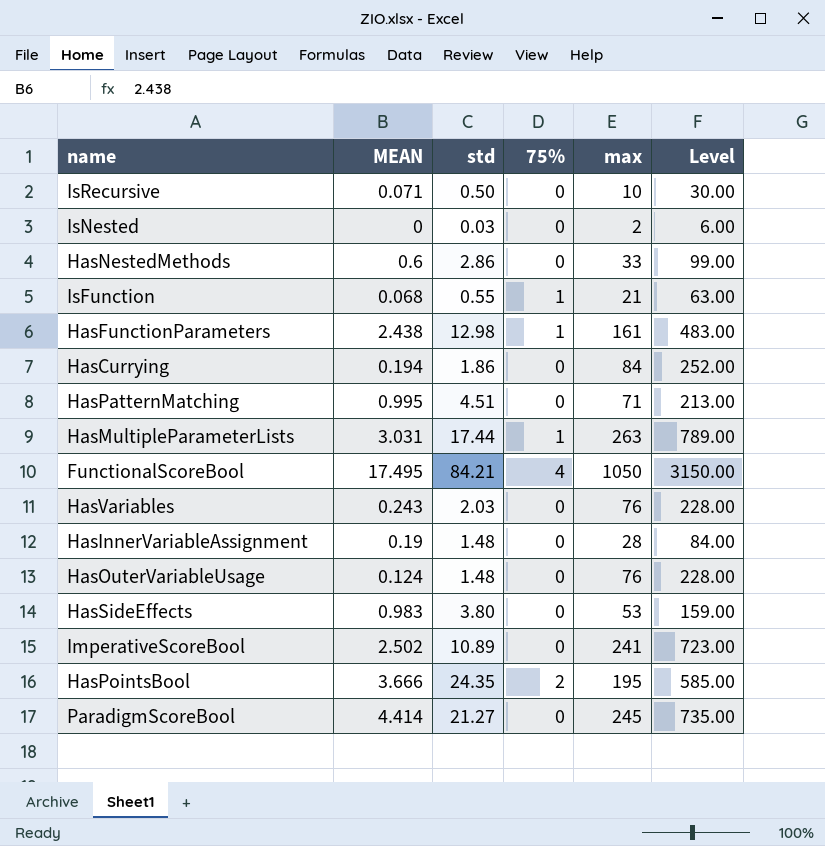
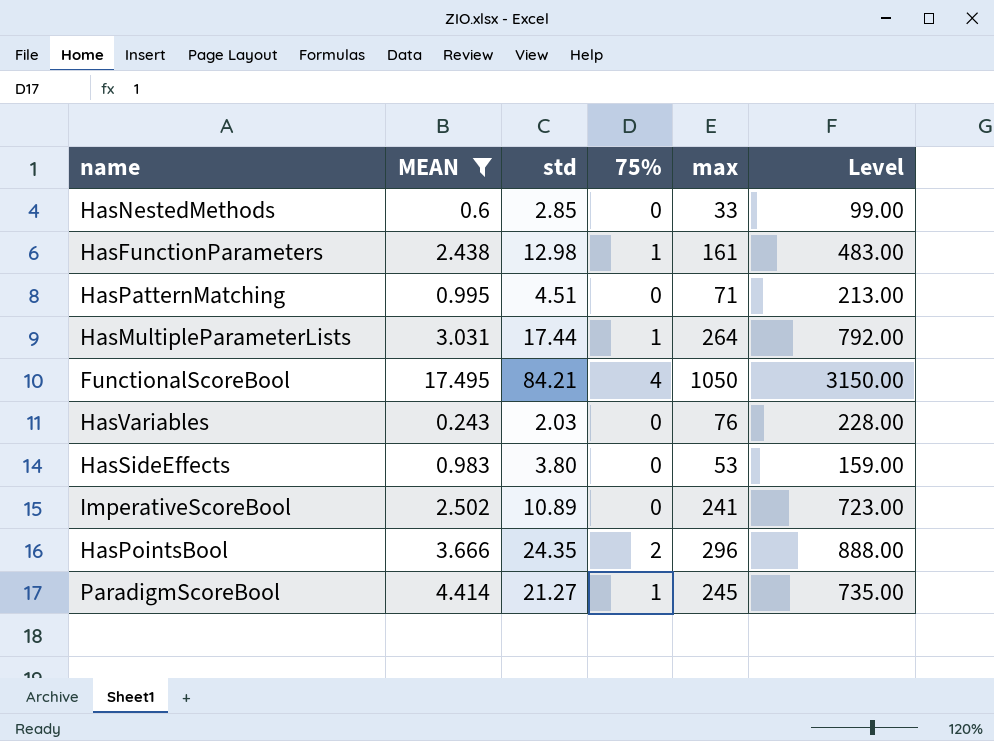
filter: none -> MEAN >= 0.243
HasNestedMethods | std: 2.86 -> 2.85
HasMultipleParameterLists | max: 263 -> 264
HasMultipleParameterLists | Level: 789.00 -> 792.00
HasPointsBool | max: 195 -> 296
HasPointsBool | Level: 585.00 -> 888.00
ParadigmScoreBool | 75%: 0 -> 1

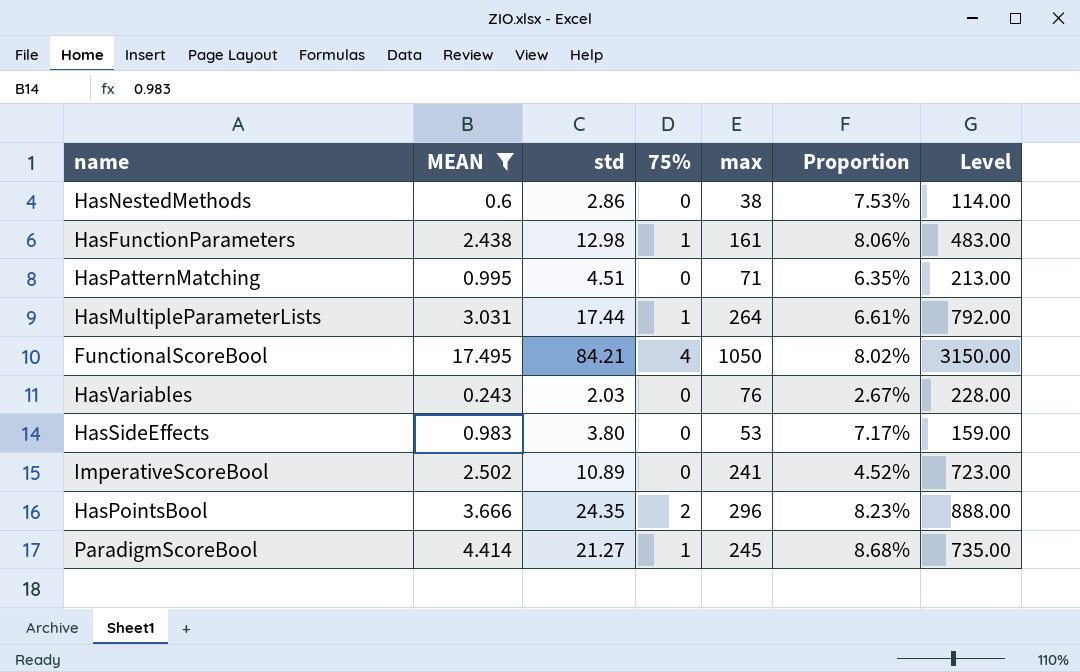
column Proportion | formula: none -> [std] / [max]
HasNestedMethods | std: 2.85 -> 2.86
HasNestedMethods | max: 33 -> 38
HasNestedMethods | Level: 99.00 -> 114.00

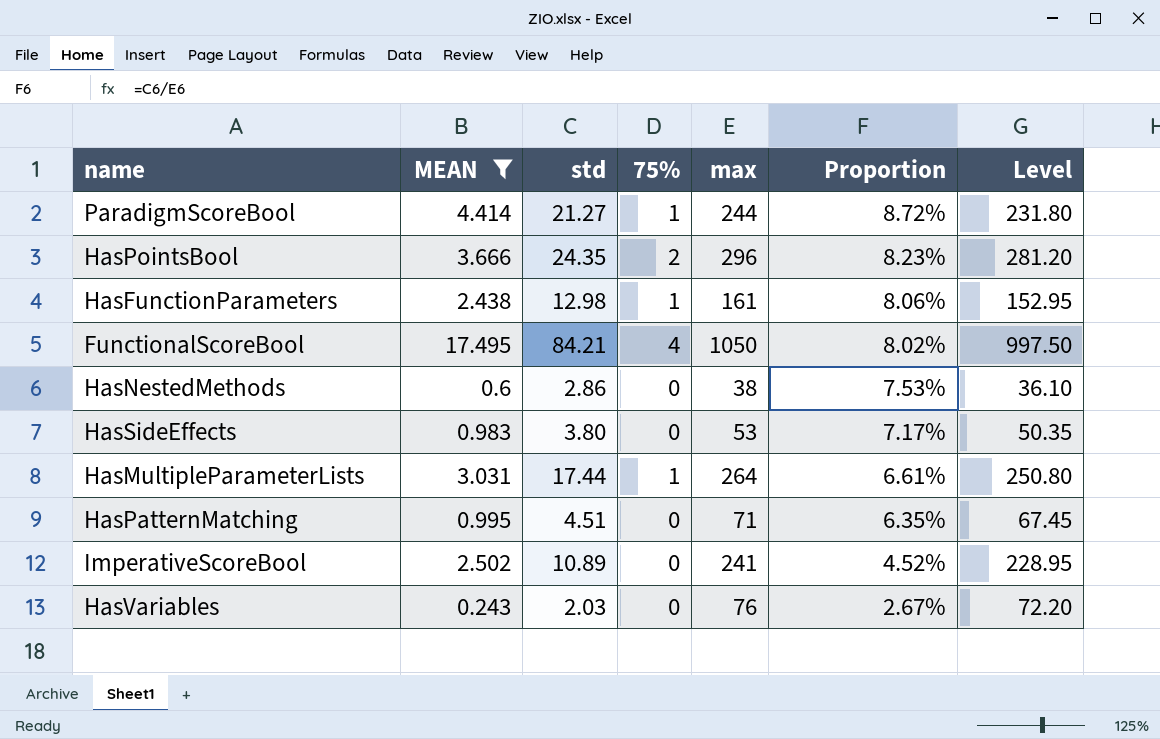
row order: none -> Proportion descending
column Level | formula: [max] * 3 -> [max] * 0.95
ParadigmScoreBool | max: 245 -> 244
ParadigmScoreBool | Proportion: 8.68% -> 8.72%

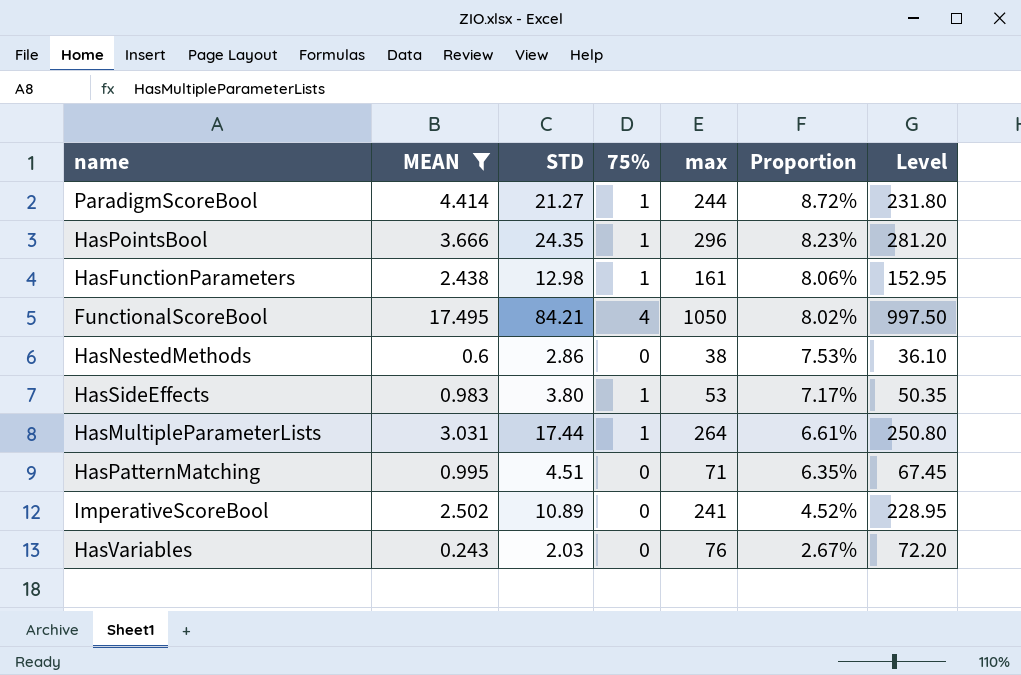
column name: std -> STD
HasPointsBool | 75%: 2 -> 1
HasSideEffects | 75%: 0 -> 1

